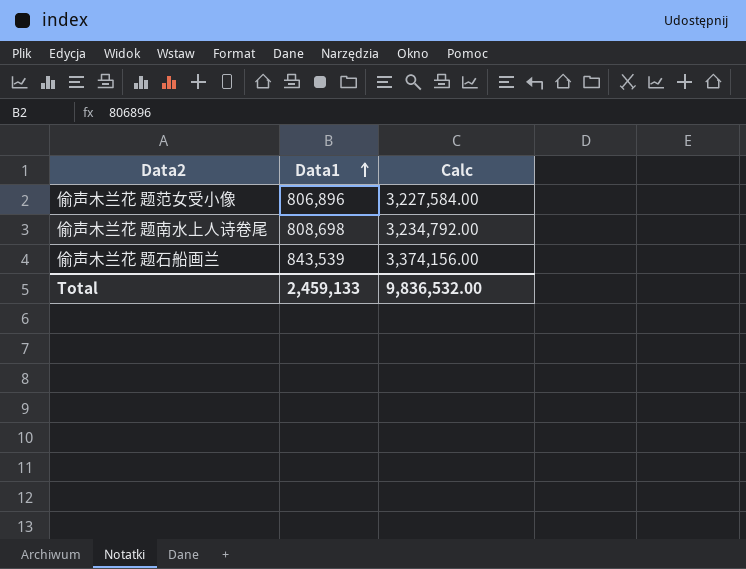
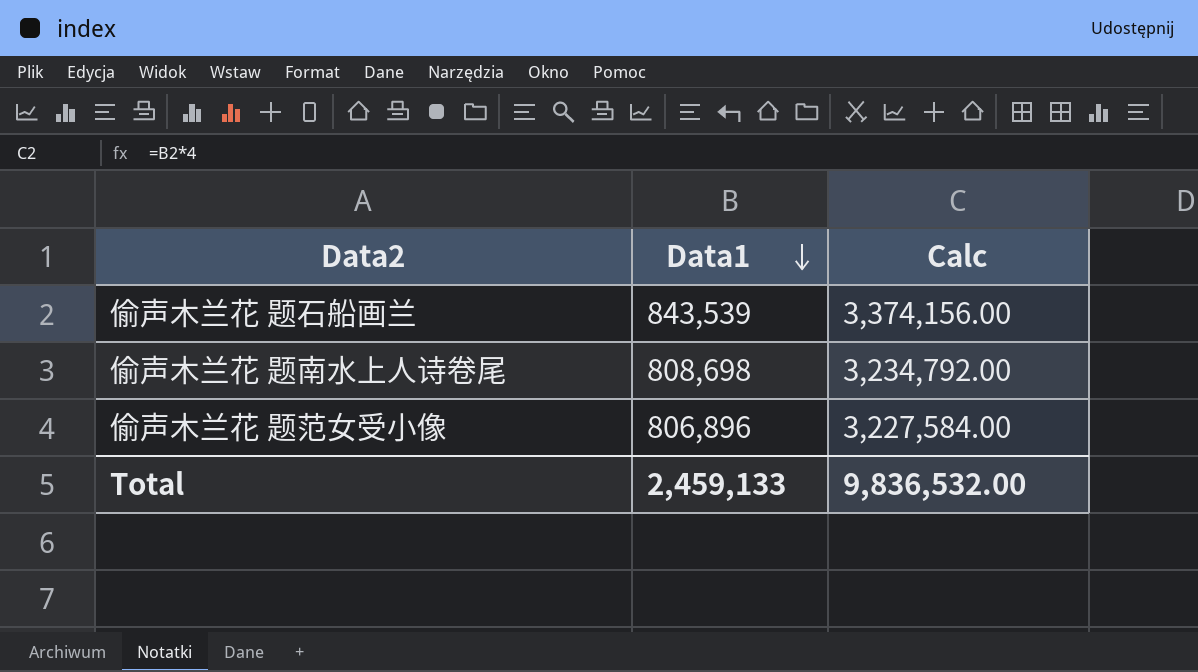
row order: Data1 ascending -> Data1 descending

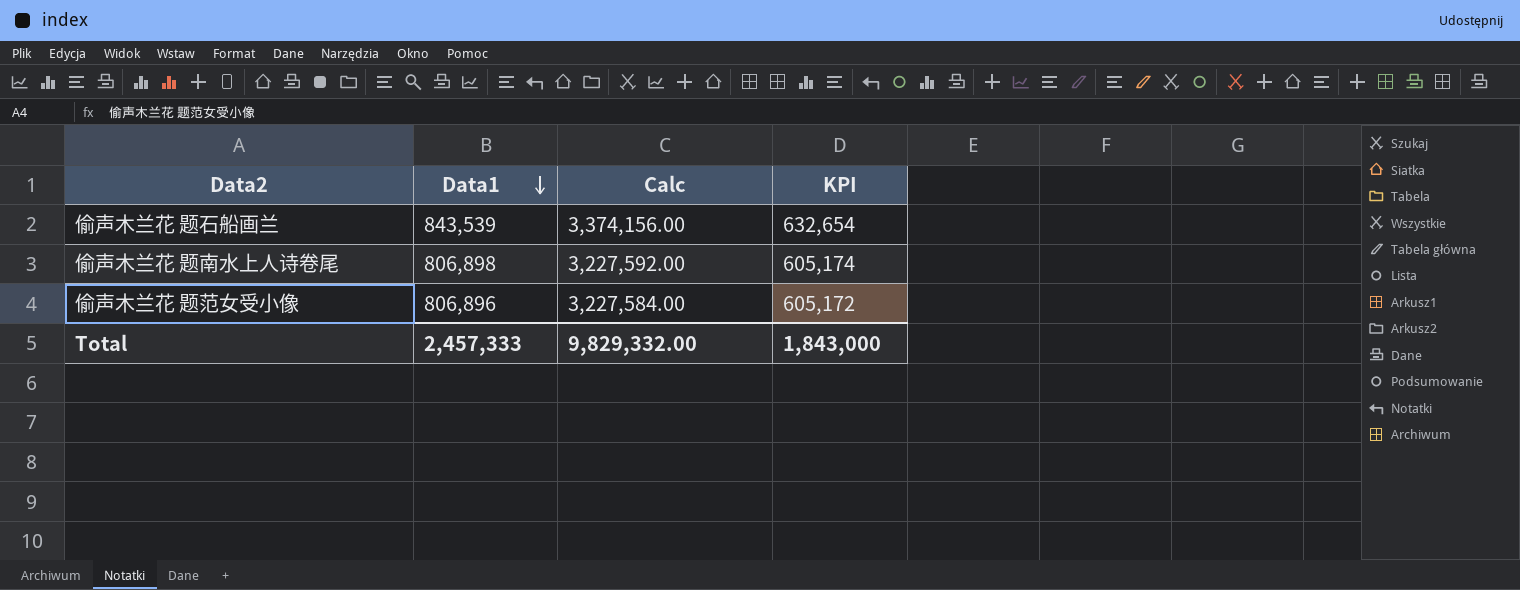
column KPI | formula: none -> [Data1] * 0.75
偷声木兰花 题南水上人诗卷尾 | Data1: 808,698 -> 806,898
偷声木兰花 题南水上人诗卷尾 | Calc: 3,234,792.00 -> 3,227,592.00
Total | Data1: 2,459,133 -> 2,457,333
Total | Calc: 9,836,532.00 -> 9,829,332.00

